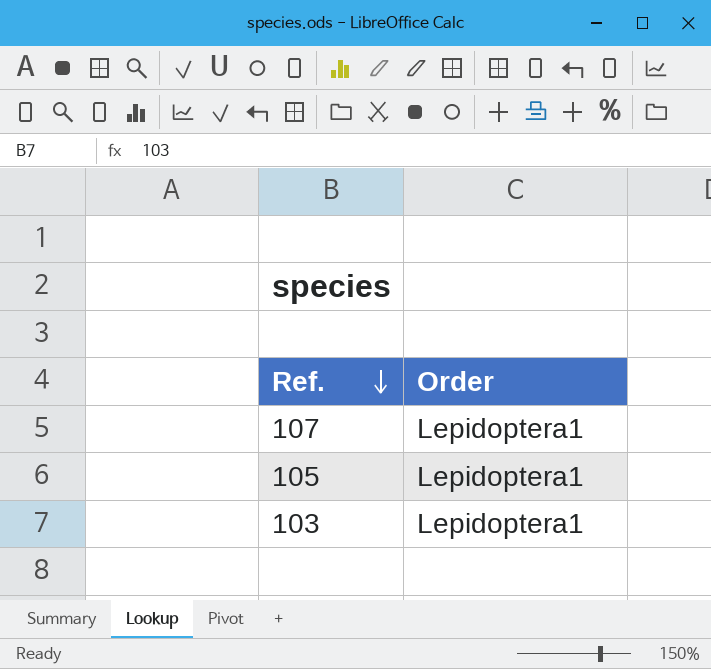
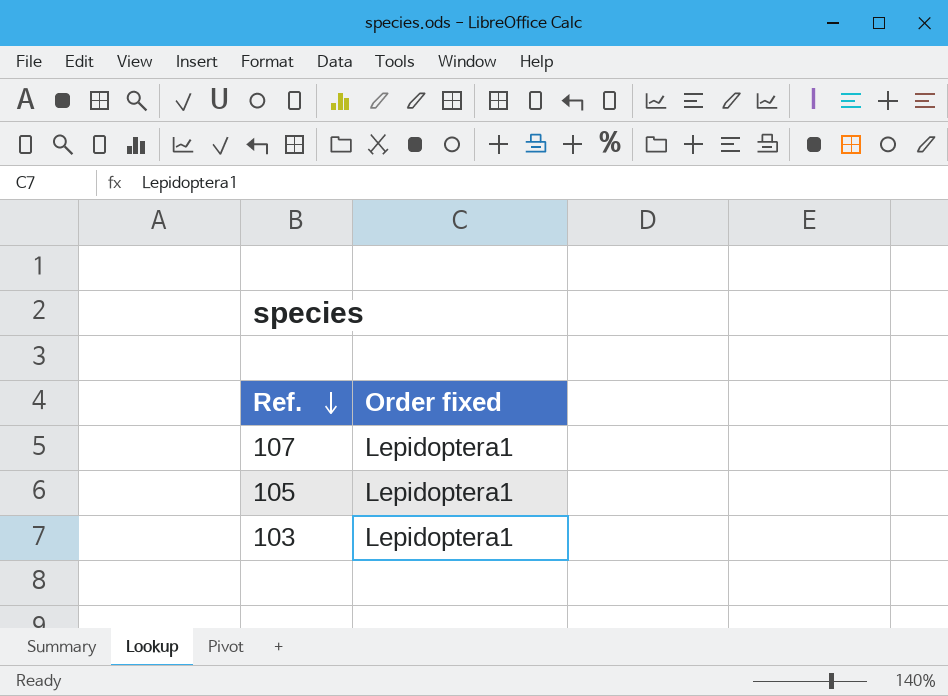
column name: Order -> Order fixed

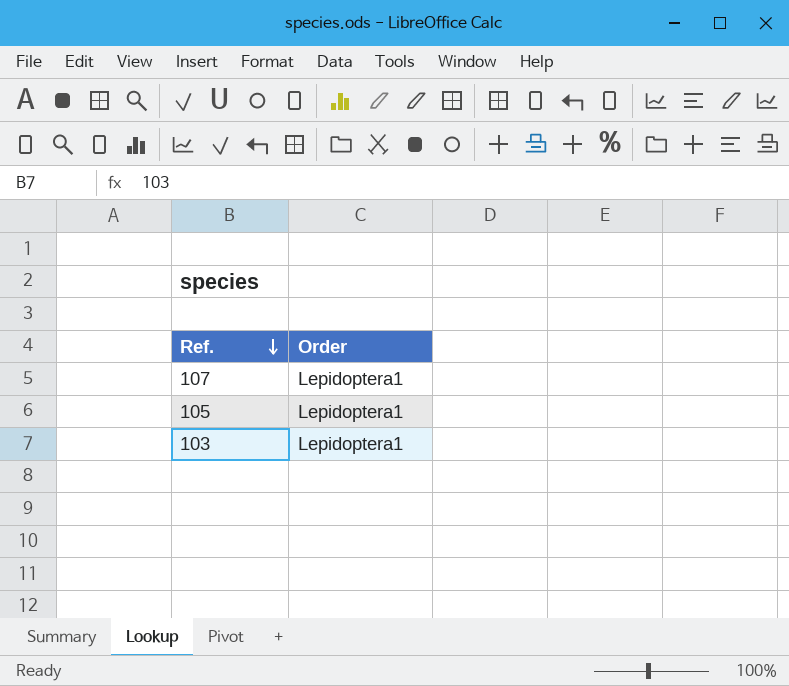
column name: Order fixed -> Order

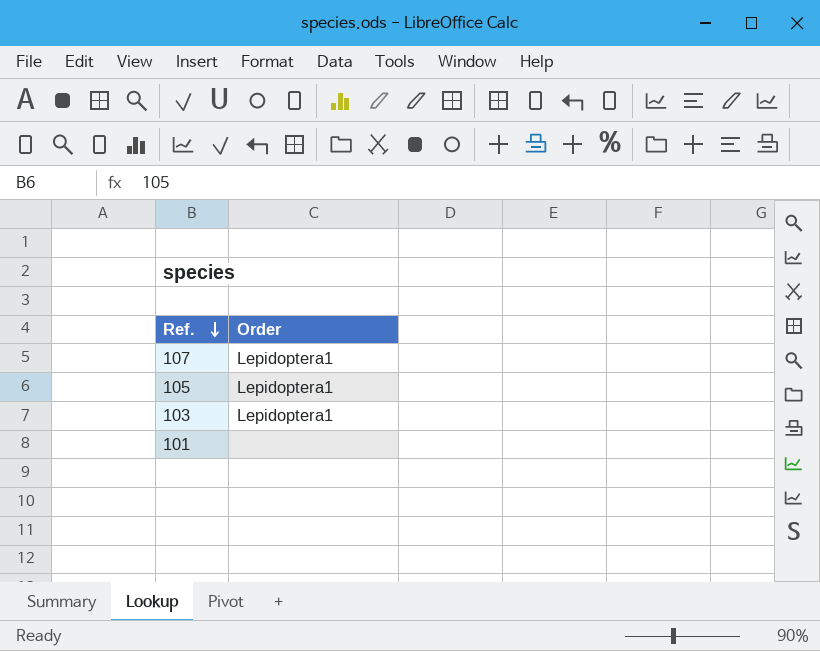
row 101: none -> none

